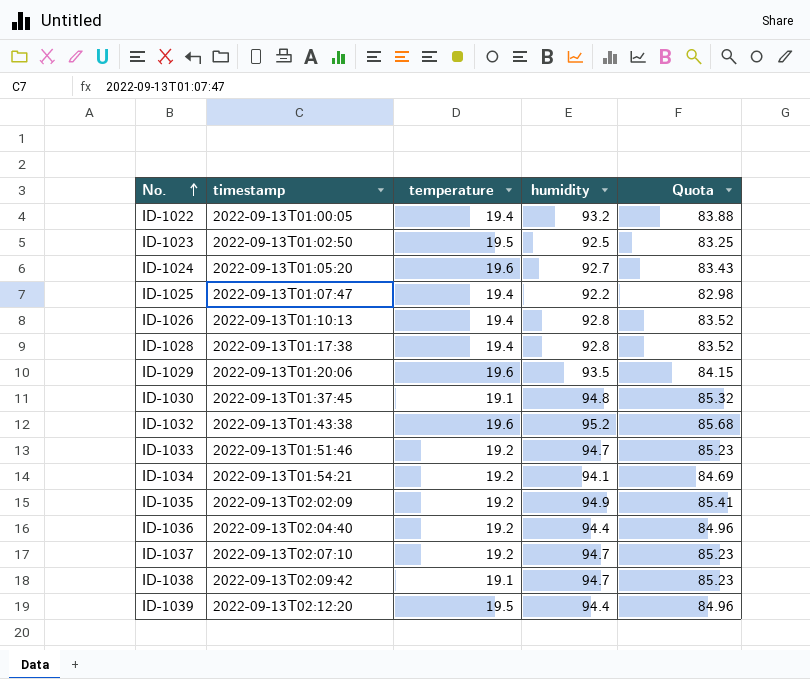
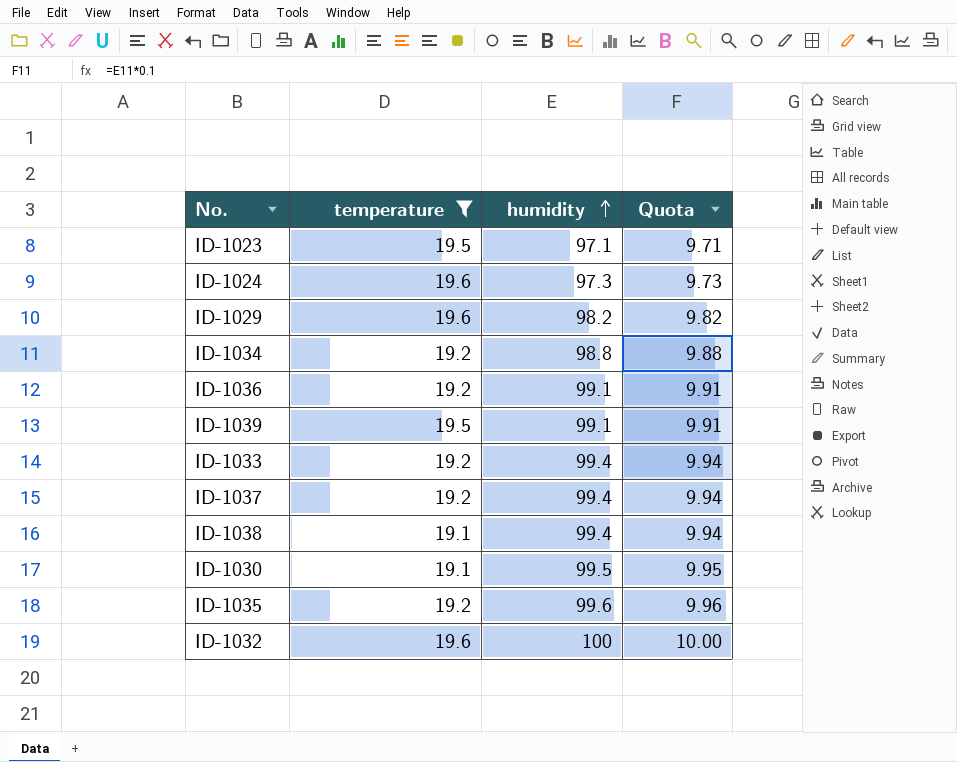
filter: none -> temperature != 19.4
row order: No. ascending -> humidity ascending
column timestamp | position: 2 -> none
column Quota | formula: [humidity] * 0.9 -> [humidity] * 0.1
ID-1023 | humidity: 92.5 -> 97.1
ID-1024 | humidity: 92.7 -> 97.3
ID-1029 | humidity: 93.5 -> 98.2
ID-1034 | humidity: 94.1 -> 98.8
ID-1036 | humidity: 94.4 -> 99.1
ID-1039 | humidity: 94.4 -> 99.1
ID-1033 | humidity: 94.7 -> 99.4
ID-1037 | humidity: 94.7 -> 99.4
ID-1038 | humidity: 94.7 -> 99.4
ID-1030 | humidity: 94.8 -> 99.5
ID-1035 | humidity: 94.9 -> 99.6
ID-1032 | humidity: 95.2 -> 100

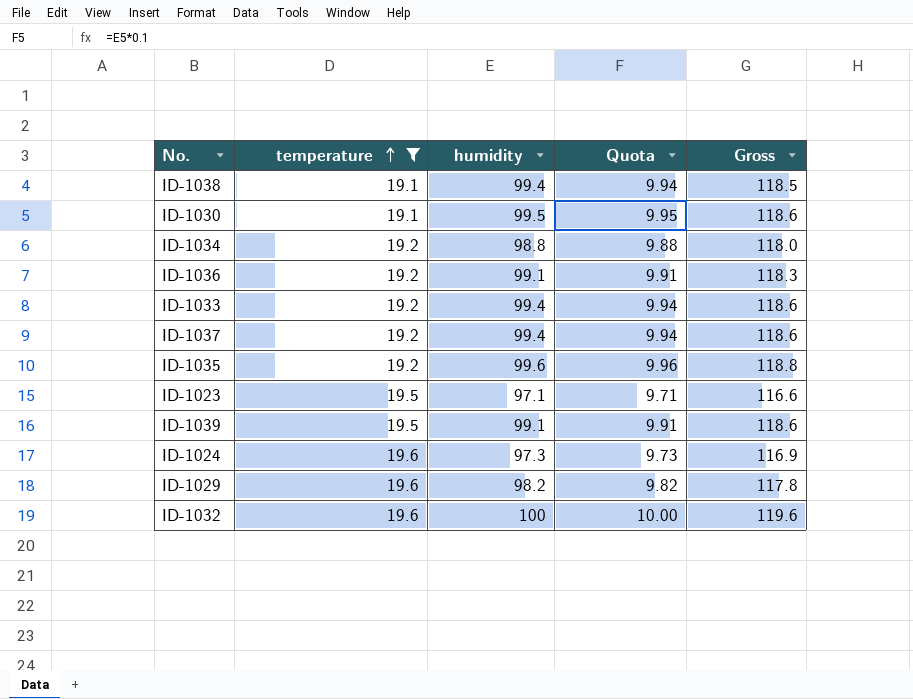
row order: humidity ascending -> temperature ascending
column Gross | formula: none -> [temperature] + [humidity]

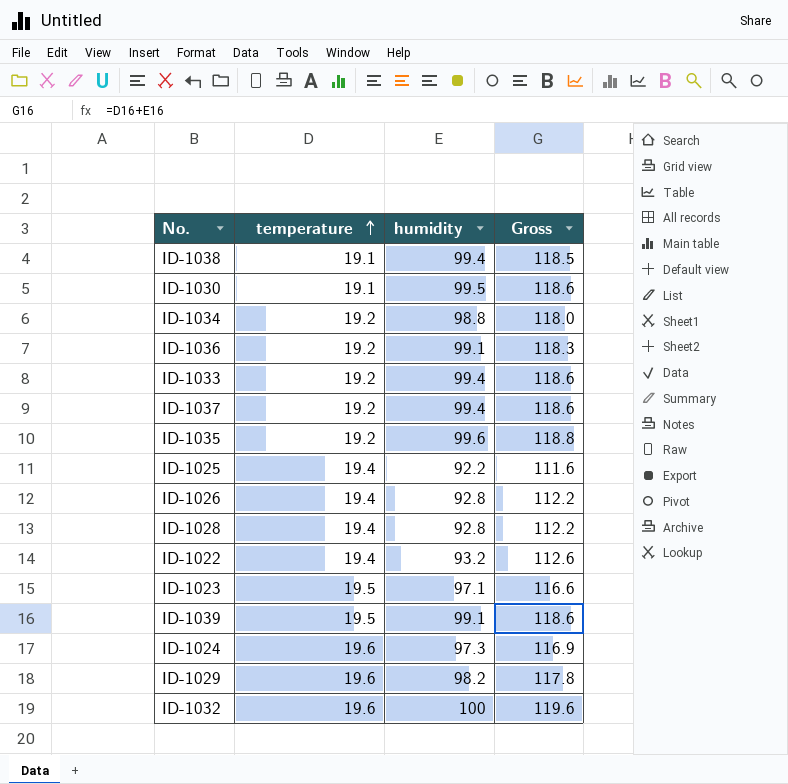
filter: temperature != 19.4 -> none
column Quota | formula: [humidity] * 0.1 -> none

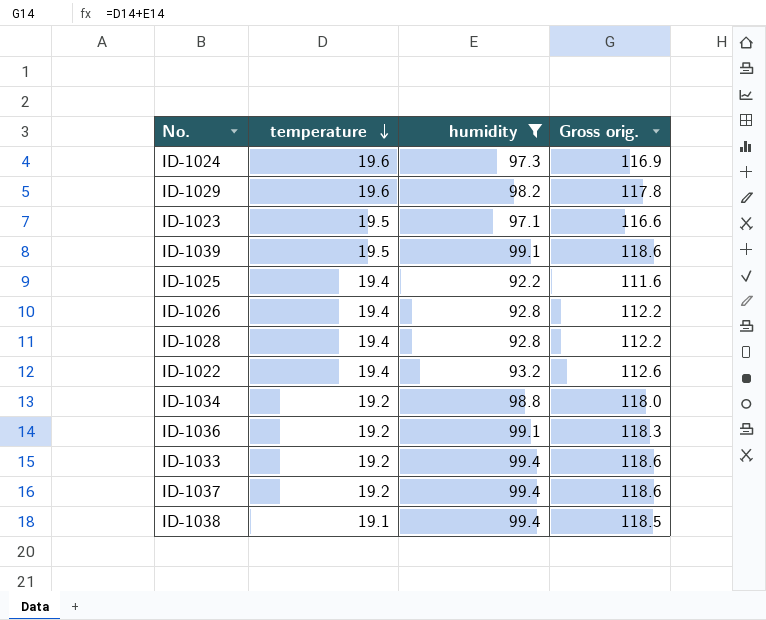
filter: none -> humidity <= 99.4
row order: temperature ascending -> temperature descending
column name: Gross -> Gross orig.

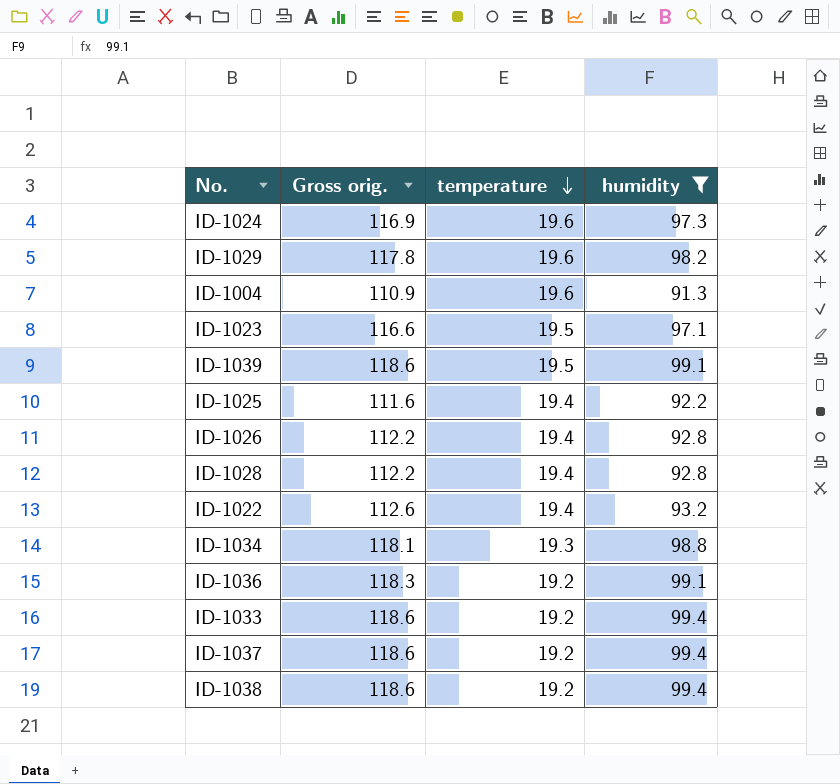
column Gross orig. | position: 4 -> 2
row ID-1004: none -> 110.9 | 19.6 | 91.3
ID-1034 | Gross orig.: 118.0 -> 118.1
ID-1034 | temperature: 19.2 -> 19.3
ID-1038 | Gross orig.: 118.5 -> 118.6
ID-1038 | temperature: 19.1 -> 19.2

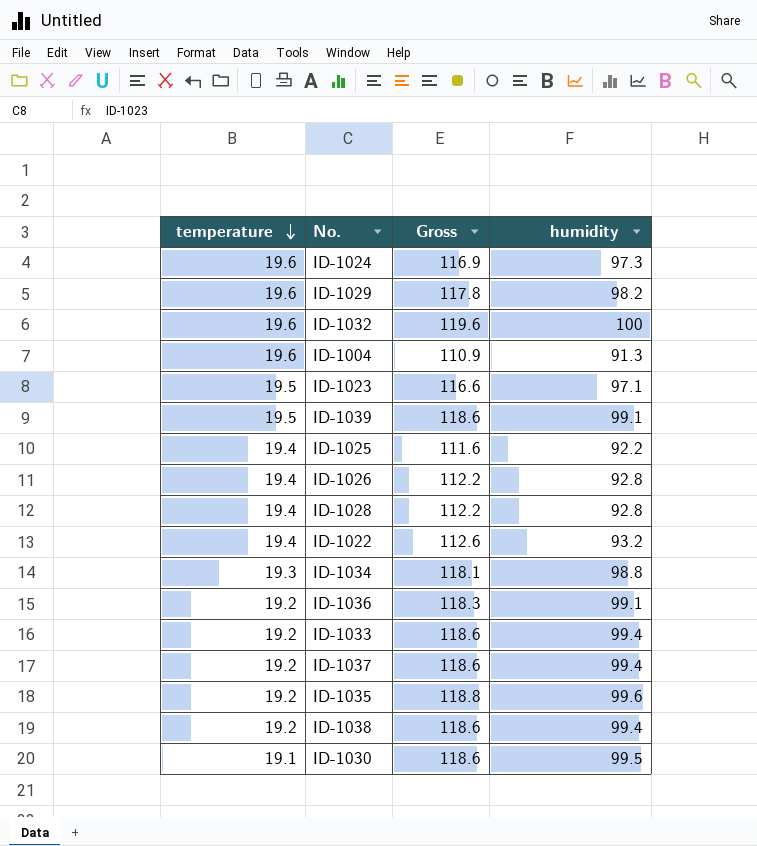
filter: humidity <= 99.4 -> none
column temperature | position: 3 -> 1
column name: Gross orig. -> Gross

